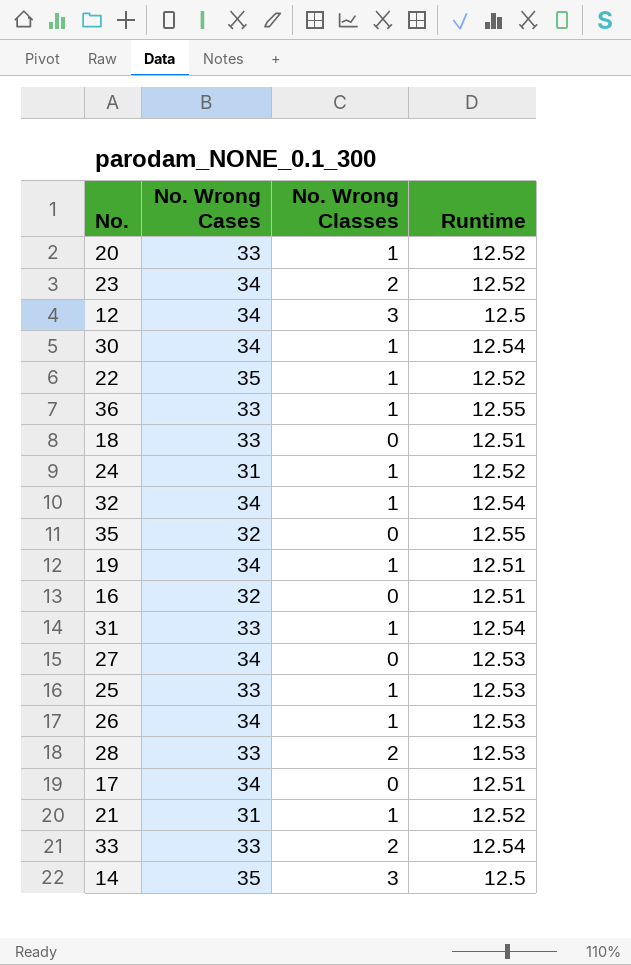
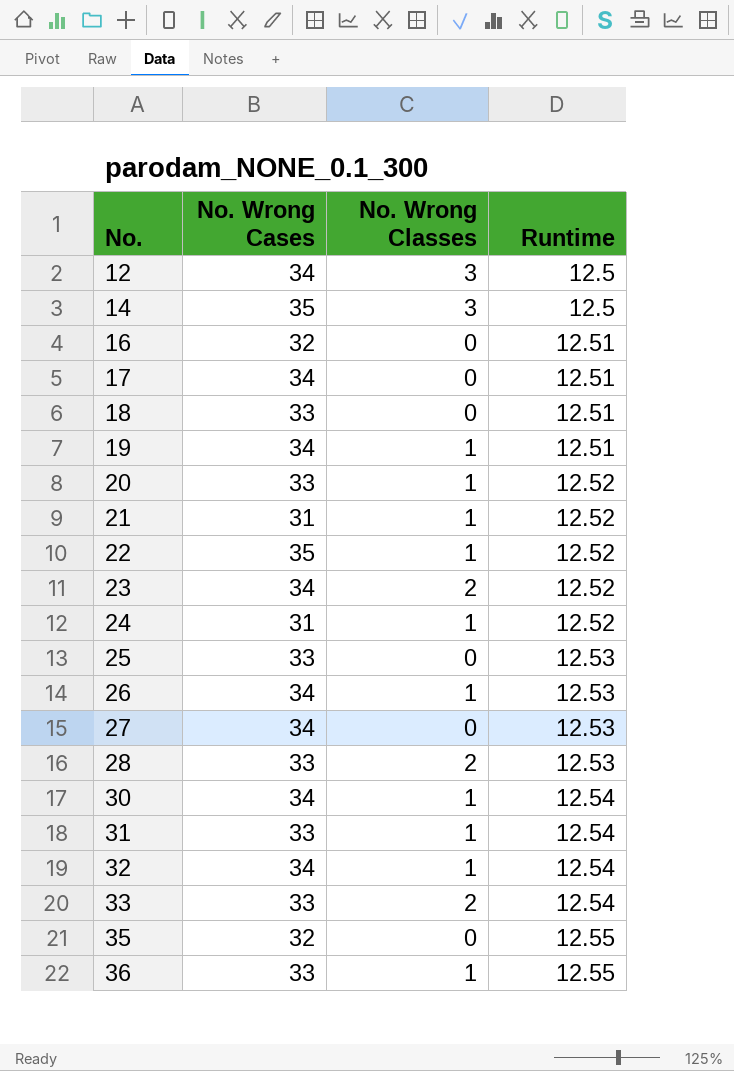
row order: none -> No. ascending
25 | No. Wrong Classes: 1 -> 0

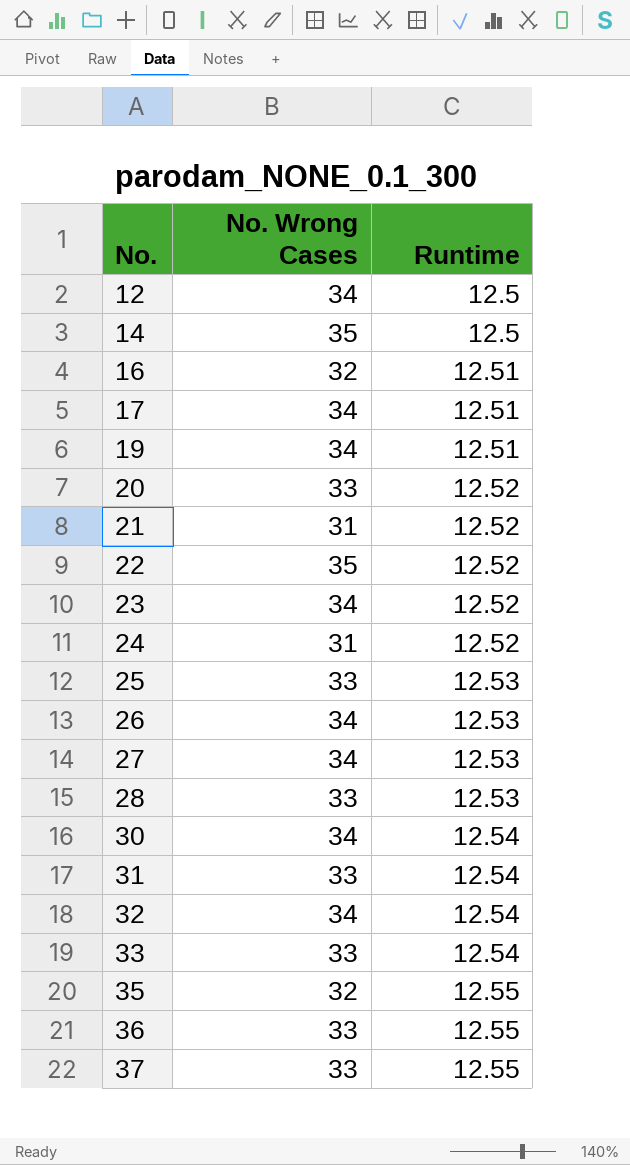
column No. Wrong Classes | position: 3 -> none
row 18: 33 | 0 | 12.51 -> none
row 37: none -> 33 | 12.55

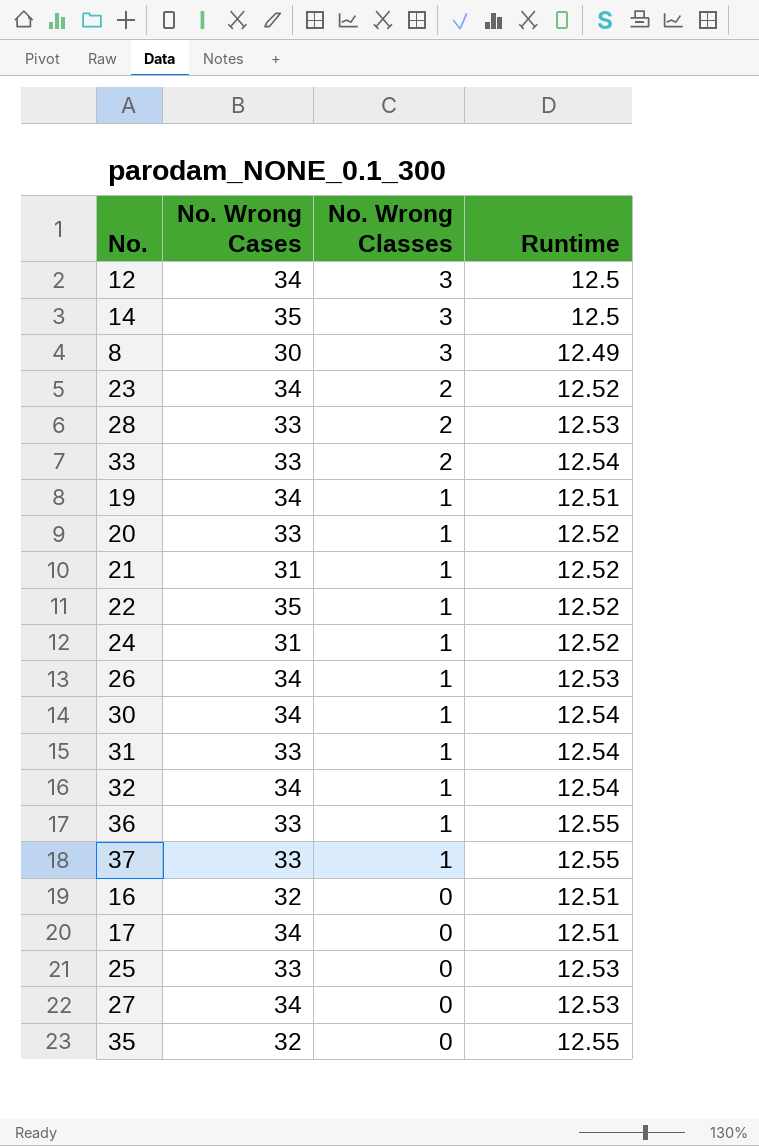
row order: No. ascending -> No. Wrong Classes descending
column No. Wrong Classes | position: none -> 3
row 8: none -> 30 | 3 | 12.49

